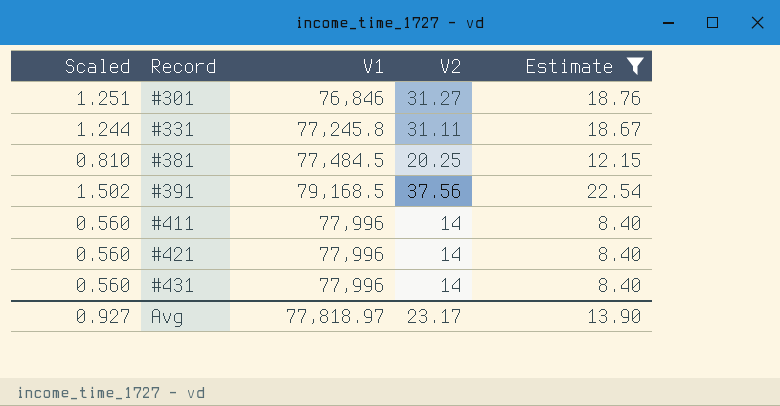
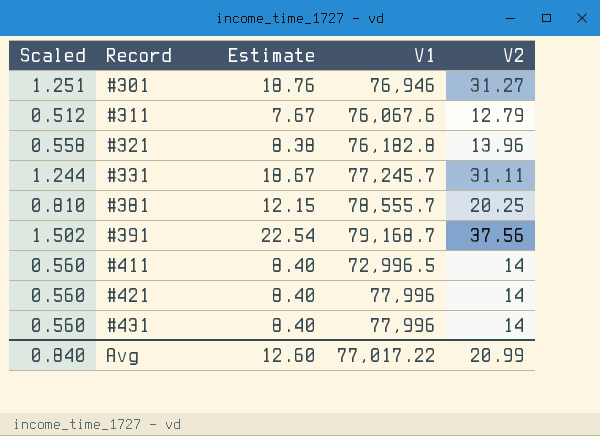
filter: Estimate >= 8.40 -> none
column Estimate | position: 5 -> 3
#301 | V1: 76,846 -> 76,946
#331 | V1: 77,245.8 -> 77,245.7
#381 | V1: 77,484.5 -> 78,555.7
#391 | V1: 79,168.5 -> 79,168.7
#411 | V1: 77,996 -> 72,996.5
Avg | Scaled: 0.927 -> 0.840
Avg | Estimate: 13.90 -> 12.60
Avg | V1: 77,818.97 -> 77,017.22
Avg | V2: 23.17 -> 20.99

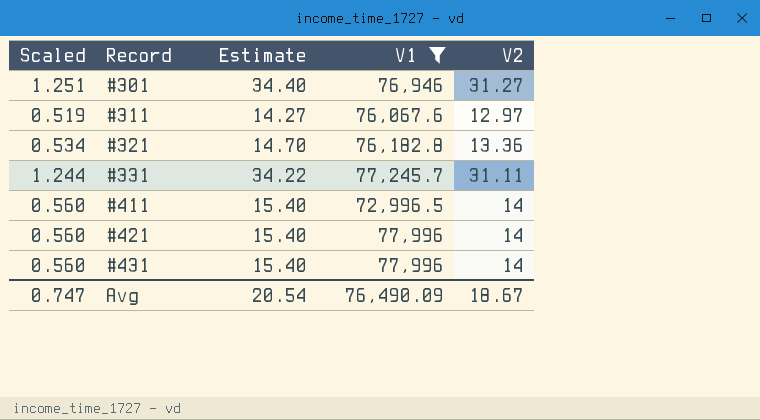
filter: none -> V1 <= 77,996
column Estimate | formula: [V2] * 0.6 -> [V2] * 1.1
#311 | Scaled: 0.512 -> 0.519
#311 | V2: 12.79 -> 12.97
#321 | Scaled: 0.558 -> 0.534
#321 | V2: 13.96 -> 13.36
Avg | Scaled: 0.840 -> 0.747
Avg | Estimate: 12.60 -> 20.54
Avg | V1: 77,017.22 -> 76,490.09
Avg | V2: 20.99 -> 18.67

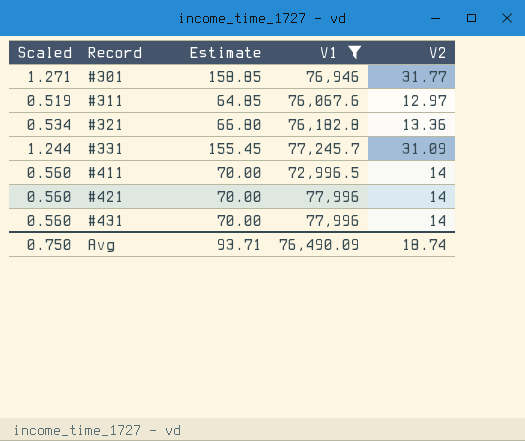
column Estimate | formula: [V2] * 1.1 -> [V2] * 5
#301 | Scaled: 1.251 -> 1.271
#301 | V2: 31.27 -> 31.77
#331 | V2: 31.11 -> 31.09
Avg | Scaled: 0.747 -> 0.750
Avg | Estimate: 20.54 -> 93.71
Avg | V2: 18.67 -> 18.74

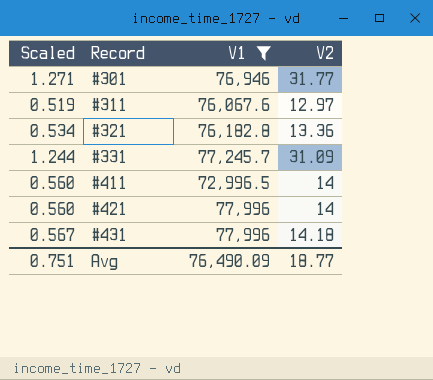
column Estimate | formula: [V2] * 5 -> none
#431 | Scaled: 0.560 -> 0.567
#431 | V2: 14 -> 14.18
Avg | Scaled: 0.750 -> 0.751
Avg | V2: 18.74 -> 18.77

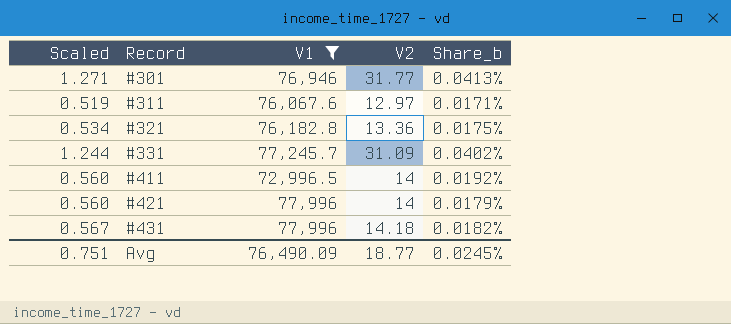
column Share_b | formula: none -> [V2] / [V1]

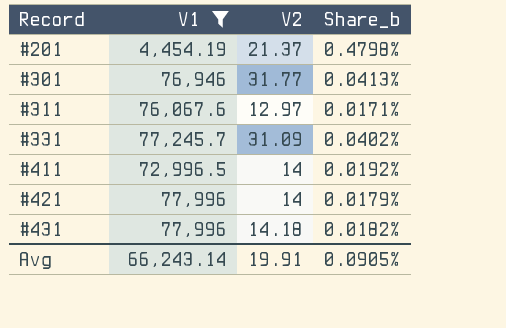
column Scaled | formula: [V2] * 0.04 -> none
row #321: 0.534 | 76,182.8 | 13.36 | 0.0175% -> none
row #201: none -> 4,454.19 | 21.37 | 0.4798%
Avg | V1: 76,490.09 -> 66,243.14
Avg | V2: 18.77 -> 19.91
Avg | Share_b: 0.0245% -> 0.0905%

